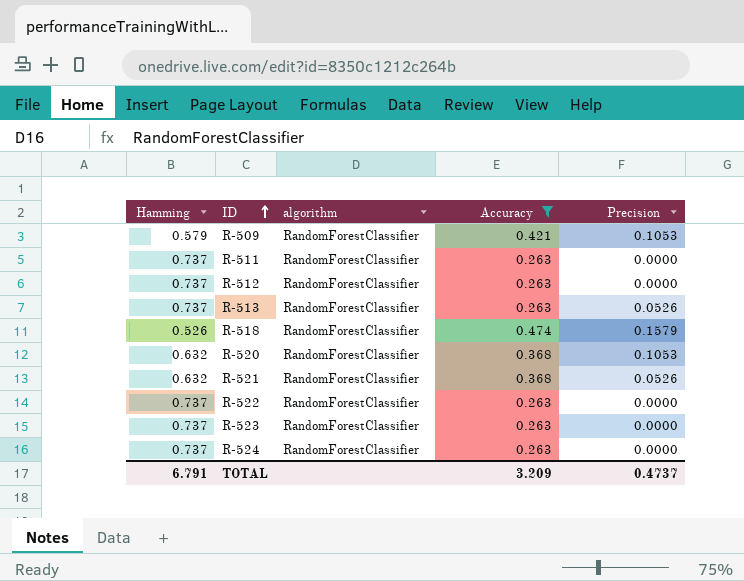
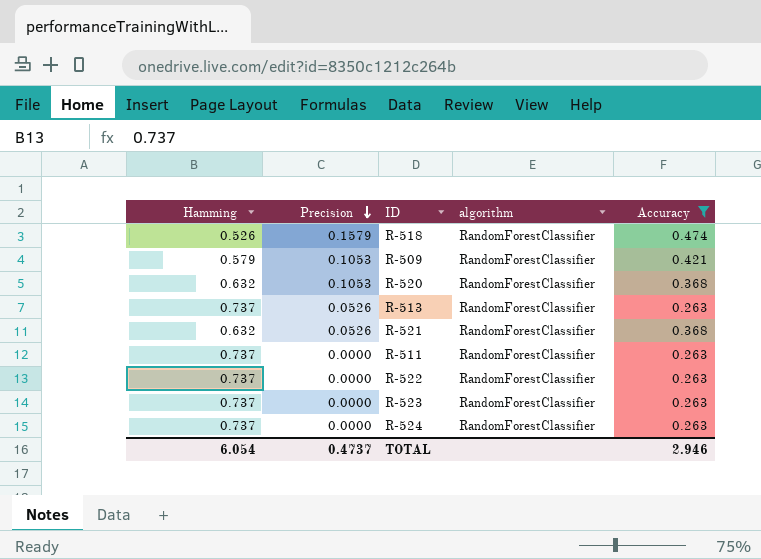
row order: ID ascending -> Precision descending
column Precision | position: 5 -> 2
row R-512: 0.737 | RandomForestClassifier | 0.263 | 0.0000 -> none
TOTAL | Hamming: 6.791 -> 6.054
TOTAL | Accuracy: 3.209 -> 2.946

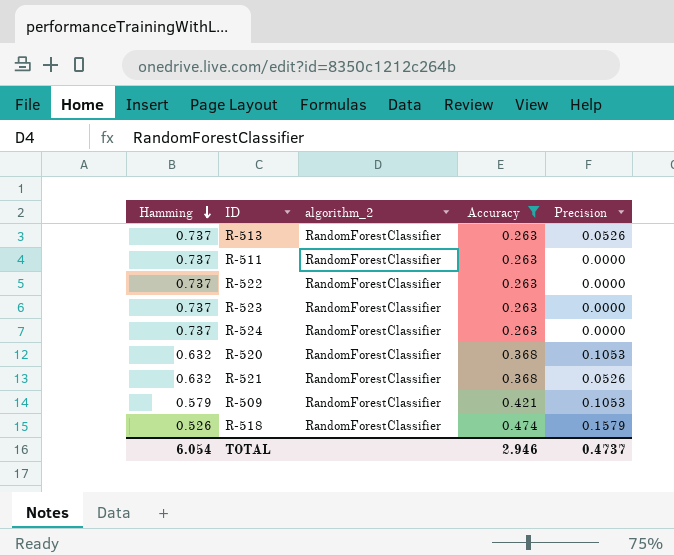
row order: Precision descending -> Hamming descending
column name: algorithm -> algorithm_2
column Precision | position: 2 -> 5

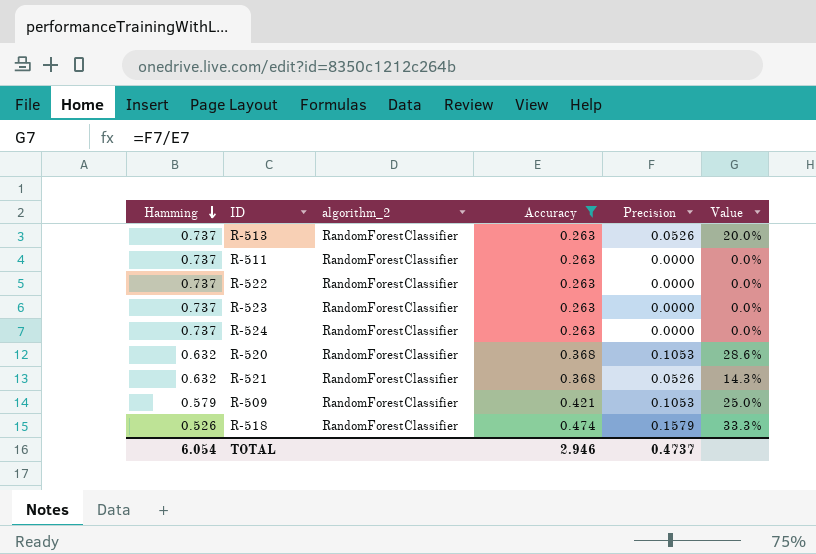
column Value | formula: none -> [Precision] / [Accuracy]

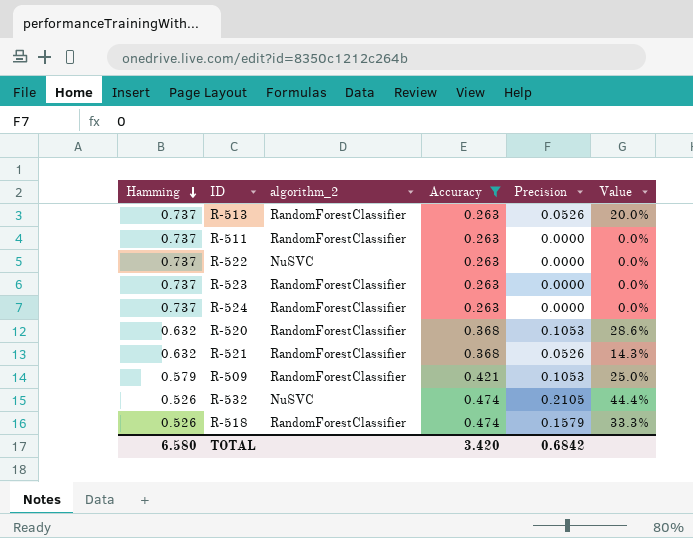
R-522 | algorithm_2: RandomForestClassifier -> NuSVC
row R-532: none -> 0.526 | NuSVC | 0.474 | 0.2105 | 44.4%
TOTAL | Hamming: 6.054 -> 6.580
TOTAL | Accuracy: 2.946 -> 3.420
TOTAL | Precision: 0.4737 -> 0.6842

